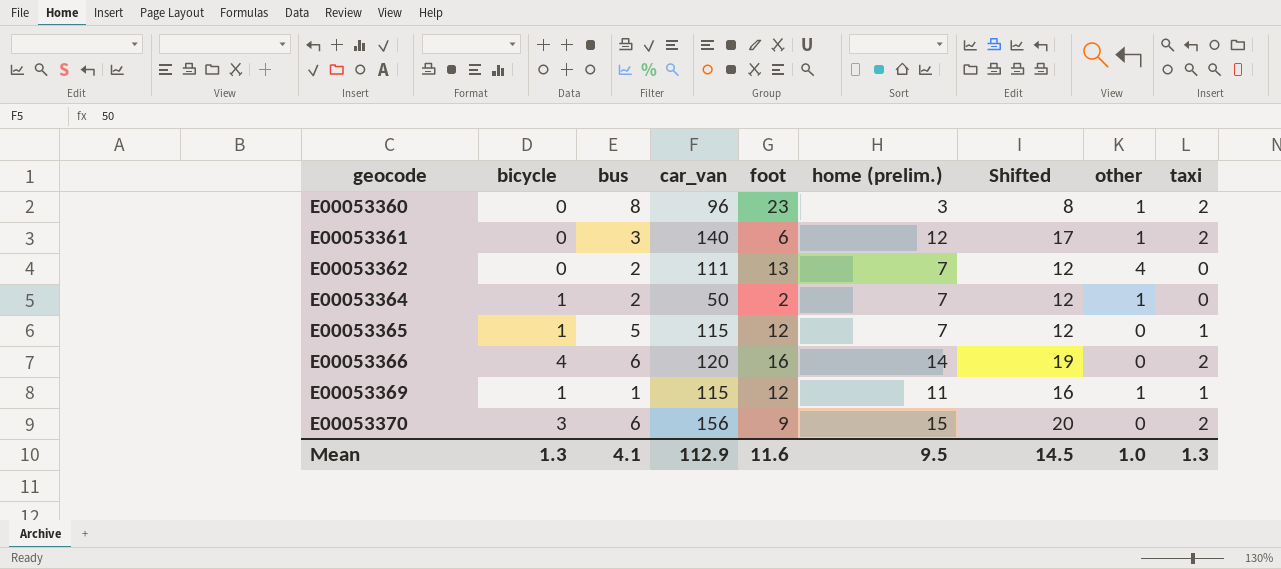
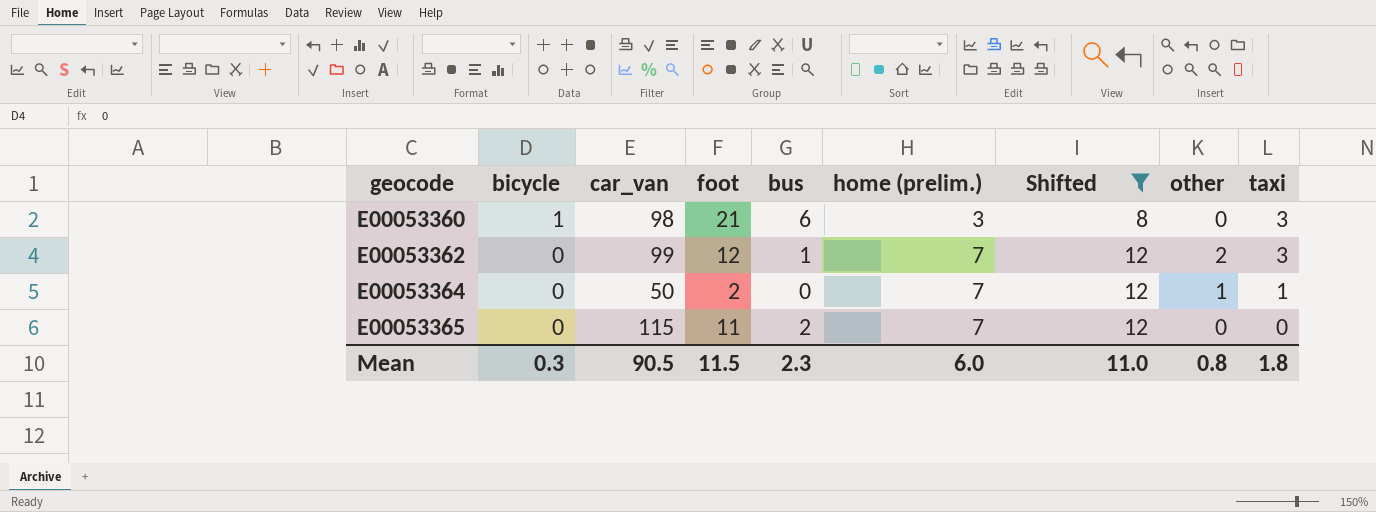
filter: none -> Shifted <= 12
column bus | position: 3 -> 5
E00053360 | bicycle: 0 -> 1
E00053360 | car_van: 96 -> 98
E00053360 | foot: 23 -> 21
E00053360 | bus: 8 -> 6
E00053360 | other: 1 -> 0
E00053360 | taxi: 2 -> 3
E00053362 | car_van: 111 -> 99
E00053362 | foot: 13 -> 12
E00053362 | bus: 2 -> 1
E00053362 | other: 4 -> 2
E00053362 | taxi: 0 -> 3
E00053364 | bicycle: 1 -> 0
E00053364 | bus: 2 -> 0
E00053364 | taxi: 0 -> 1
E00053365 | bicycle: 1 -> 0
E00053365 | foot: 12 -> 11
E00053365 | bus: 5 -> 2
E00053365 | taxi: 1 -> 0
Mean | bicycle: 1.3 -> 0.3
Mean | car_van: 112.9 -> 90.5
Mean | foot: 11.6 -> 11.5
Mean | bus: 4.1 -> 2.3
Mean | home (prelim.): 9.5 -> 6.0
Mean | Shifted: 14.5 -> 11.0
Mean | other: 1.0 -> 0.8
Mean | taxi: 1.3 -> 1.8

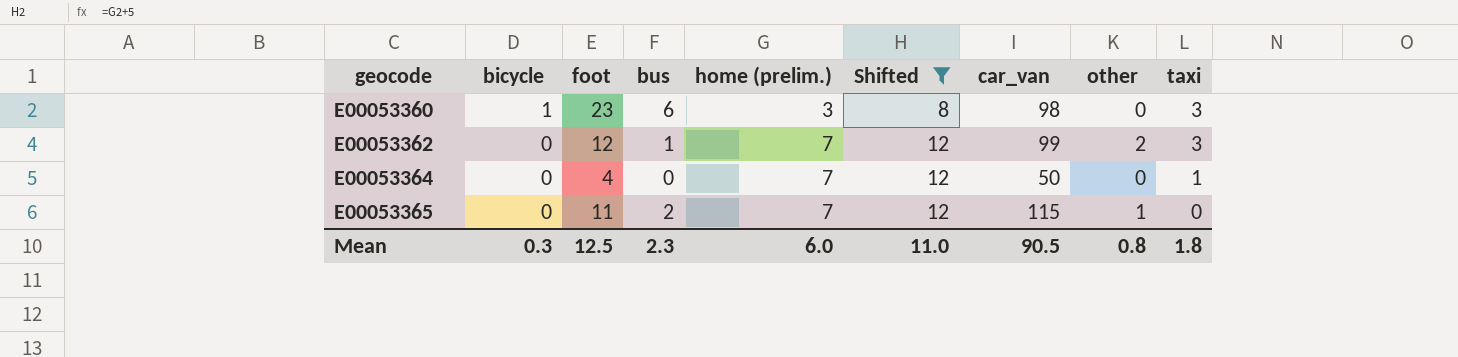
column car_van | position: 3 -> 7
E00053360 | foot: 21 -> 23
E00053364 | foot: 2 -> 4
E00053364 | other: 1 -> 0
E00053365 | other: 0 -> 1
Mean | foot: 11.5 -> 12.5

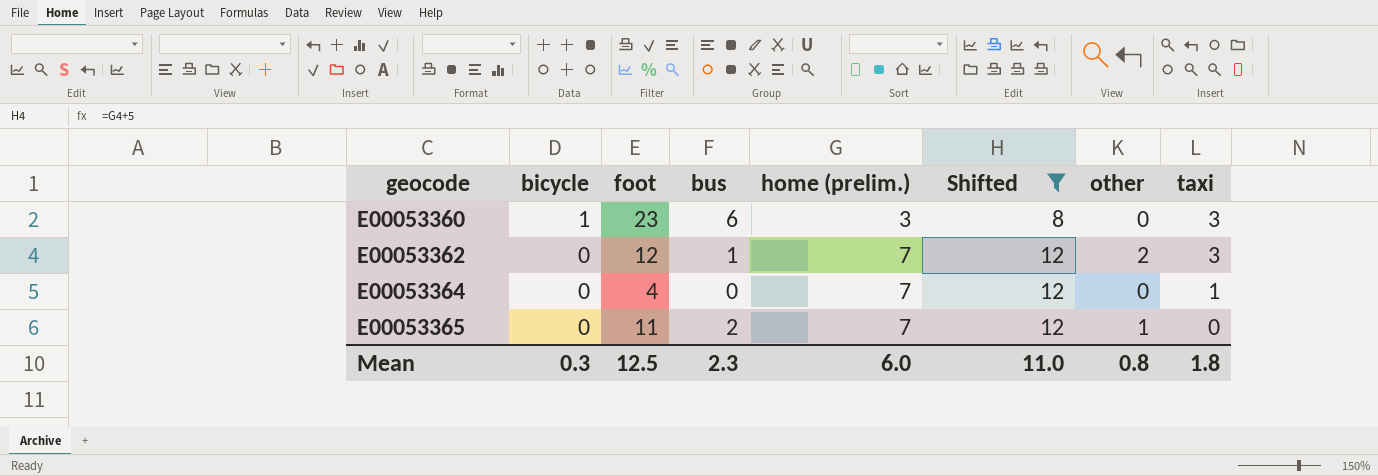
column car_van | position: 7 -> none

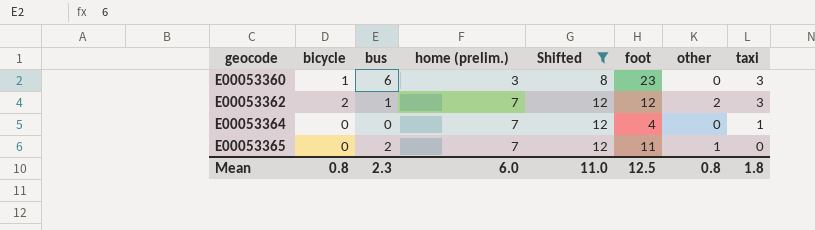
column foot | position: 3 -> 6
E00053362 | bicycle: 0 -> 2
Mean | bicycle: 0.3 -> 0.8

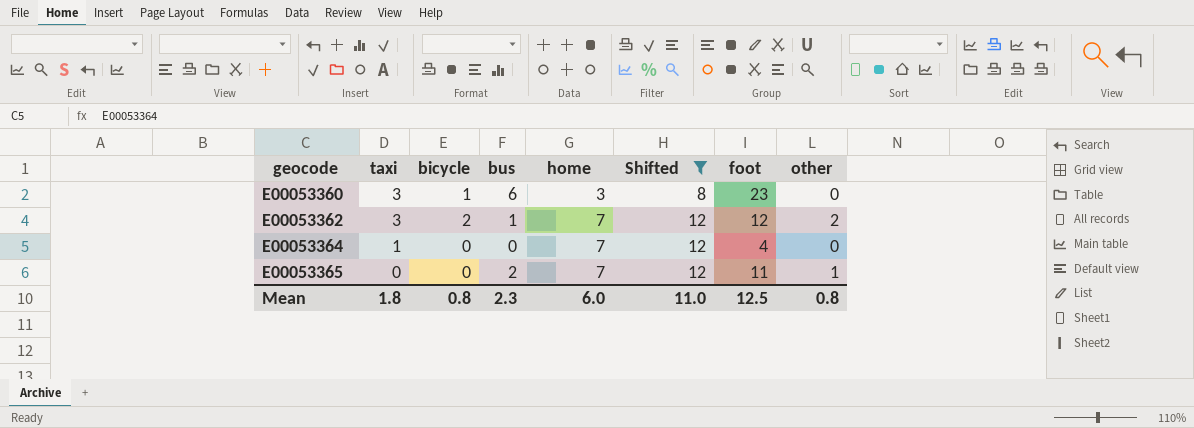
column taxi | position: 8 -> 2
column name: home (prelim.) -> home

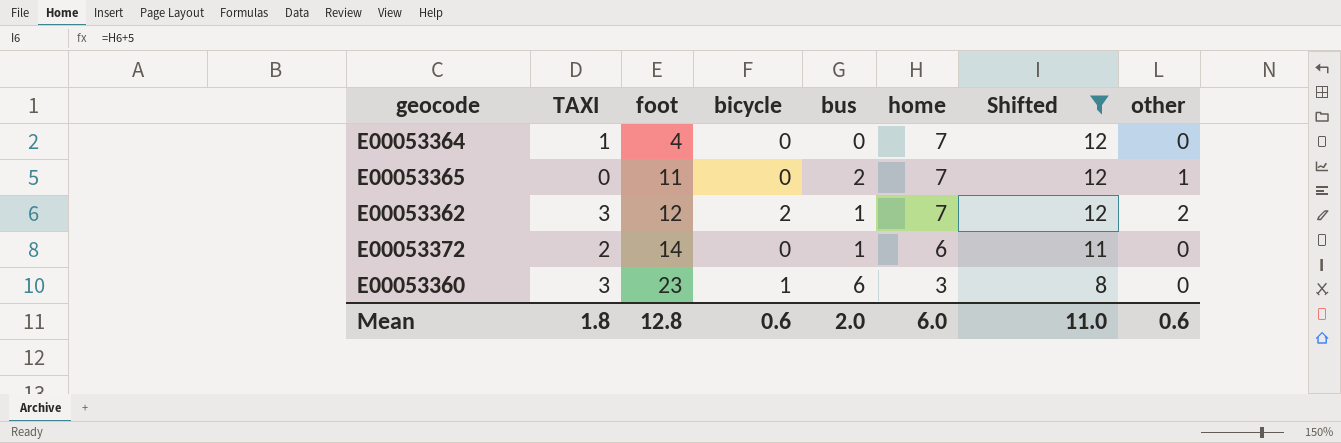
row order: geocode ascending -> foot ascending
column name: taxi -> TAXI
column foot | position: 7 -> 3
row E00053372: none -> 2 | 14 | 0 | 1 | 6 | 11 | 0
Mean | foot: 12.5 -> 12.8
Mean | bicycle: 0.8 -> 0.6
Mean | bus: 2.3 -> 2.0
Mean | other: 0.8 -> 0.6

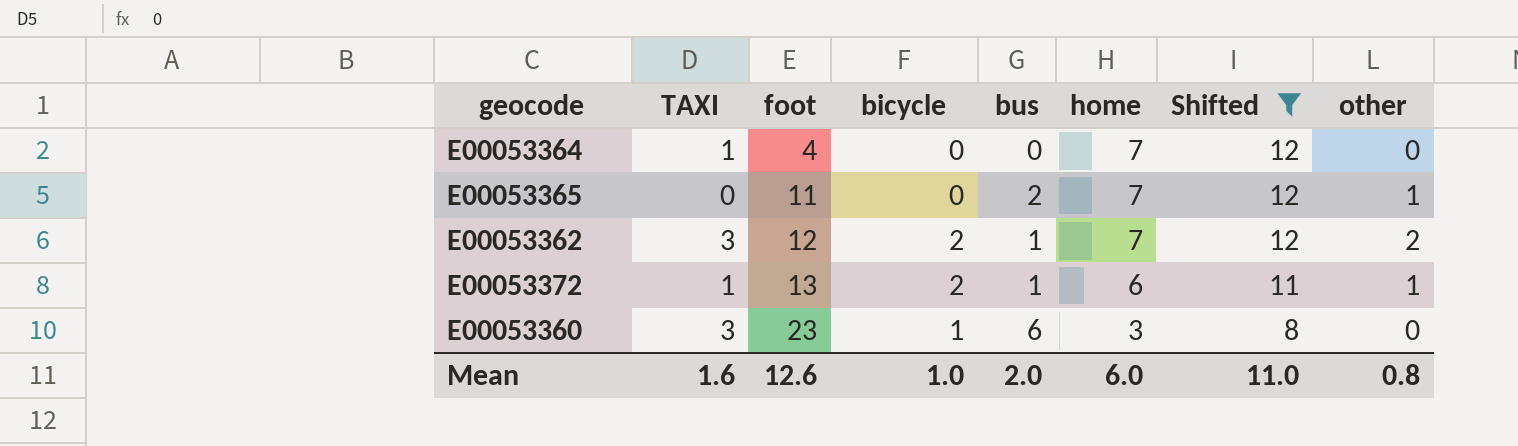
E00053372 | TAXI: 2 -> 1
E00053372 | foot: 14 -> 13
E00053372 | bicycle: 0 -> 2
E00053372 | other: 0 -> 1
Mean | TAXI: 1.8 -> 1.6
Mean | foot: 12.8 -> 12.6
Mean | bicycle: 0.6 -> 1.0
Mean | other: 0.6 -> 0.8

